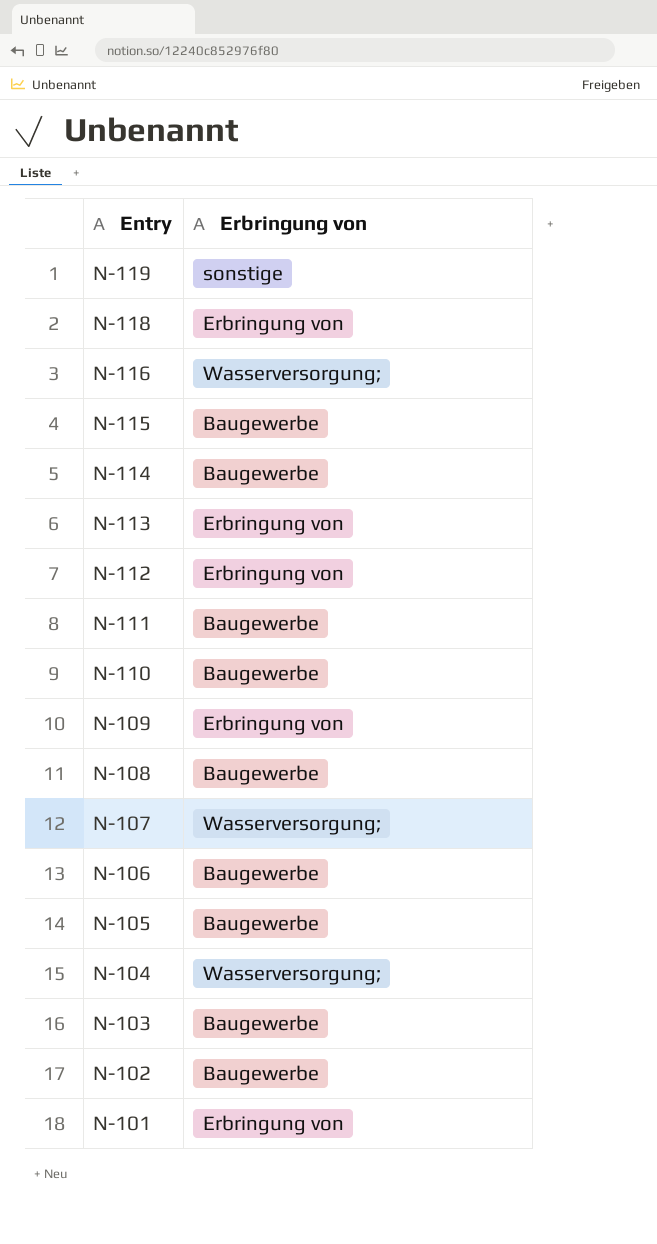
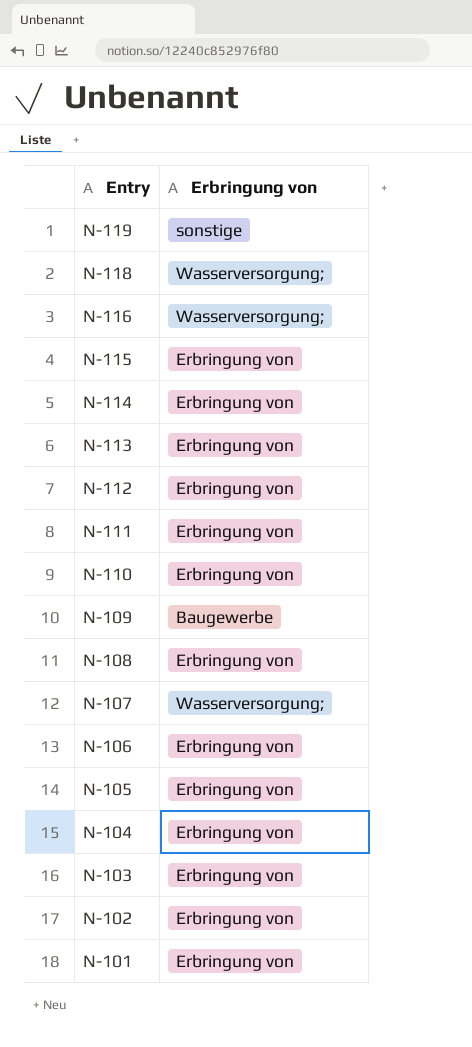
N-118 | Erbringung von: Erbringung von -> Wasserversorgung;
N-115 | Erbringung von: Baugewerbe -> Erbringung von
N-114 | Erbringung von: Baugewerbe -> Erbringung von
N-111 | Erbringung von: Baugewerbe -> Erbringung von
N-110 | Erbringung von: Baugewerbe -> Erbringung von
N-109 | Erbringung von: Erbringung von -> Baugewerbe
N-108 | Erbringung von: Baugewerbe -> Erbringung von
N-106 | Erbringung von: Baugewerbe -> Erbringung von
N-105 | Erbringung von: Baugewerbe -> Erbringung von
N-104 | Erbringung von: Wasserversorgung; -> Erbringung von
N-103 | Erbringung von: Baugewerbe -> Erbringung von
N-102 | Erbringung von: Baugewerbe -> Erbringung von

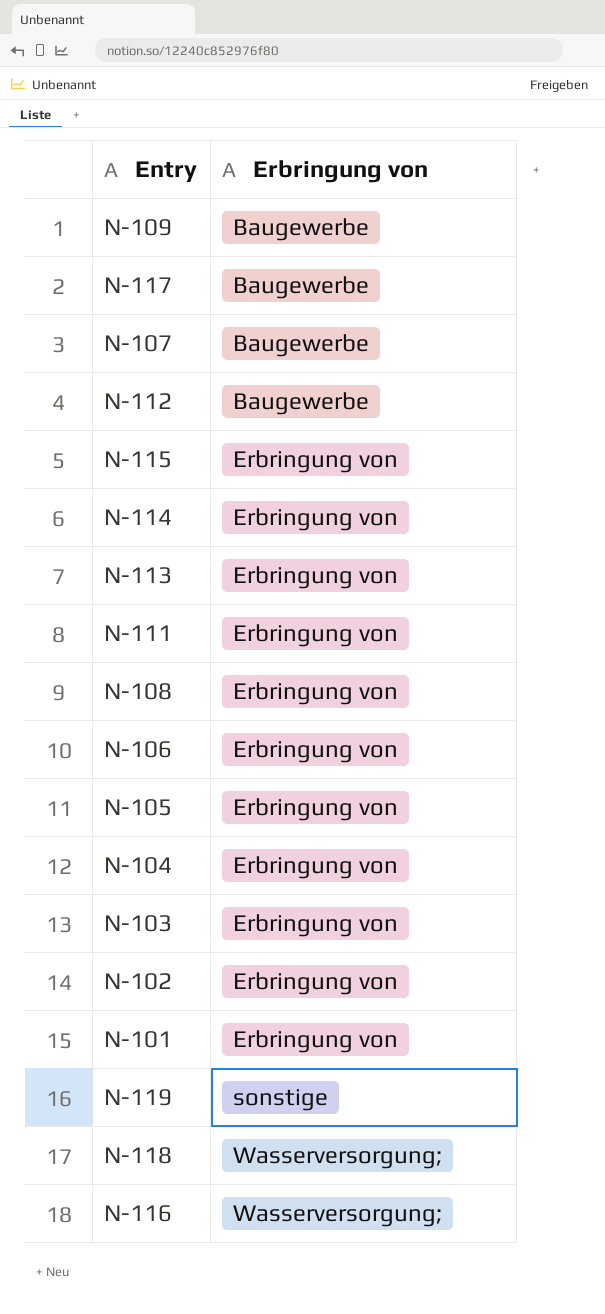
row order: Entry descending -> Erbringung von ascending
row N-110: Erbringung von -> none
row N-117: none -> Baugewerbe
N-107 | Erbringung von: Wasserversorgung; -> Baugewerbe
N-112 | Erbringung von: Erbringung von -> Baugewerbe

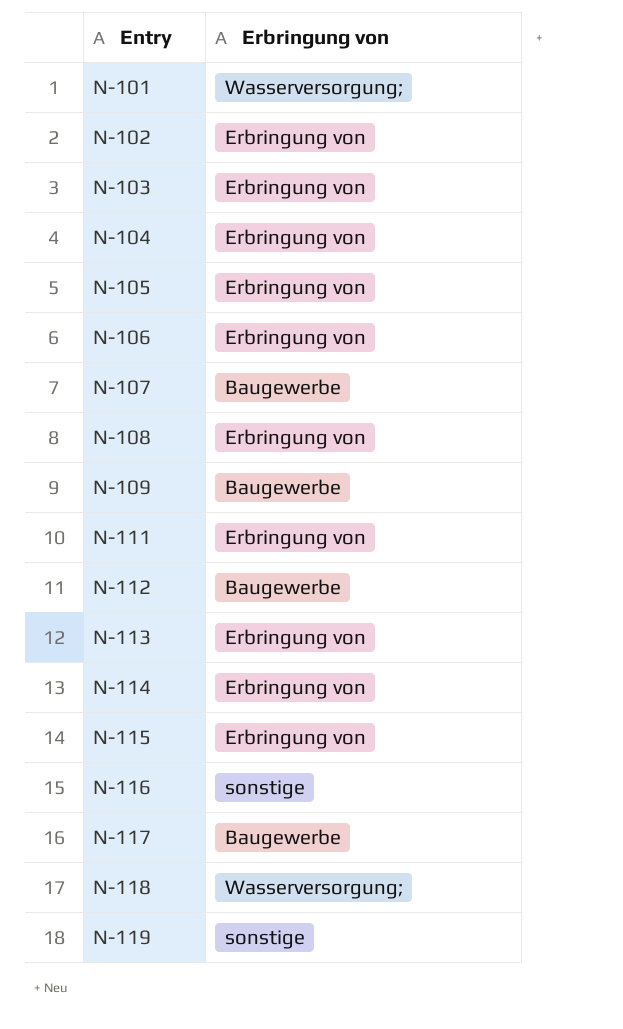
row order: Erbringung von ascending -> Entry ascending
N-101 | Erbringung von: Erbringung von -> Wasserversorgung;
N-116 | Erbringung von: Wasserversorgung; -> sonstige

